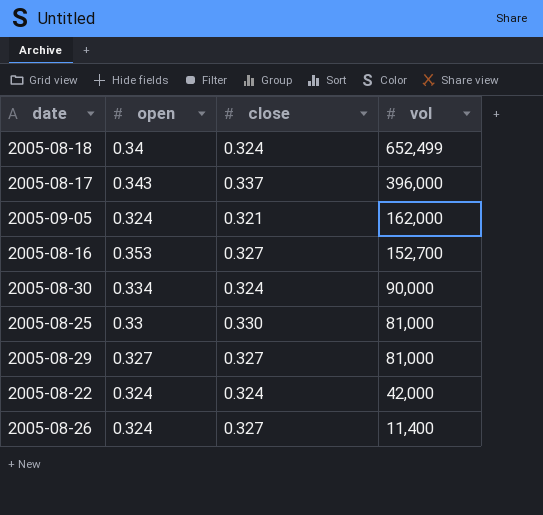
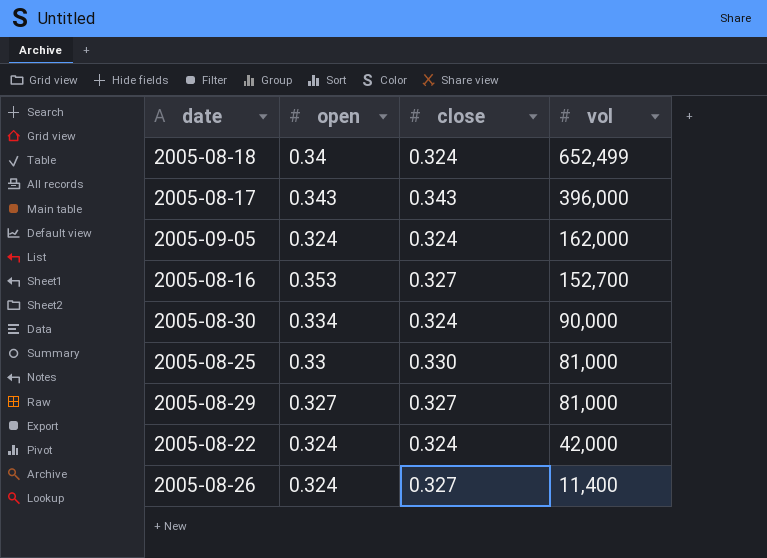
2005-08-17 | close: 0.337 -> 0.343
2005-09-05 | close: 0.321 -> 0.324

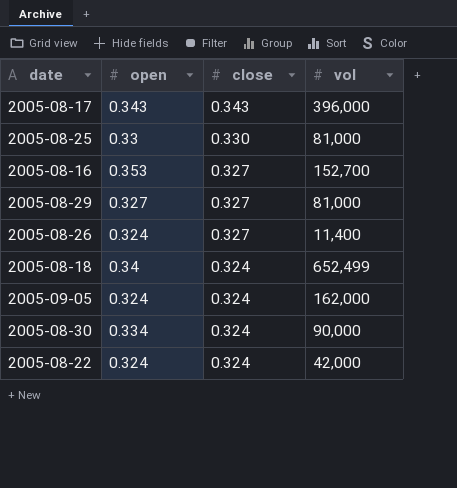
row order: vol descending -> close descending

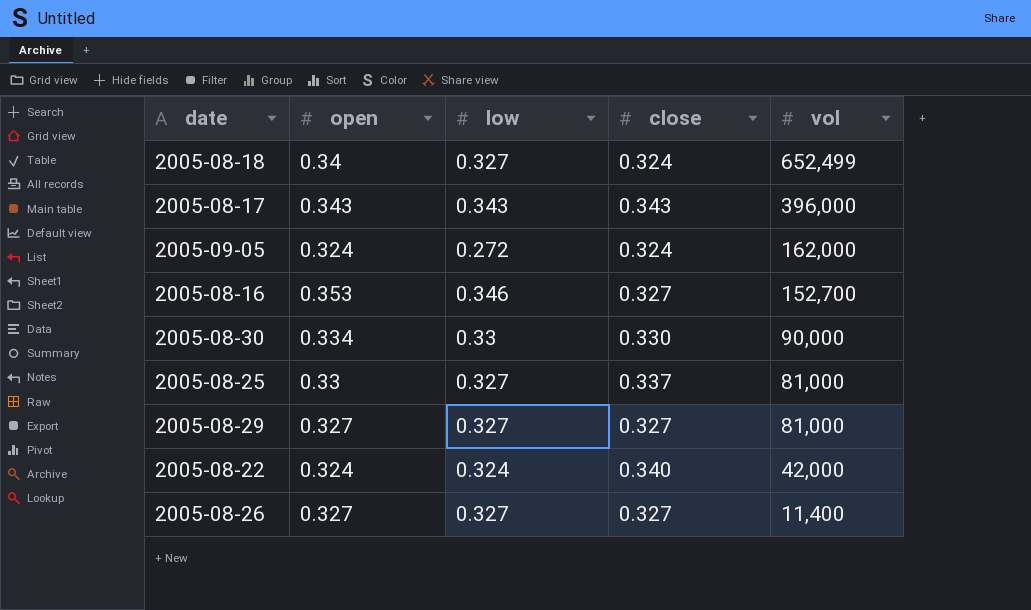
row order: close descending -> vol descending
column low | position: none -> 3
2005-08-30 | close: 0.324 -> 0.330
2005-08-25 | close: 0.330 -> 0.337
2005-08-22 | close: 0.324 -> 0.340
2005-08-26 | open: 0.324 -> 0.327

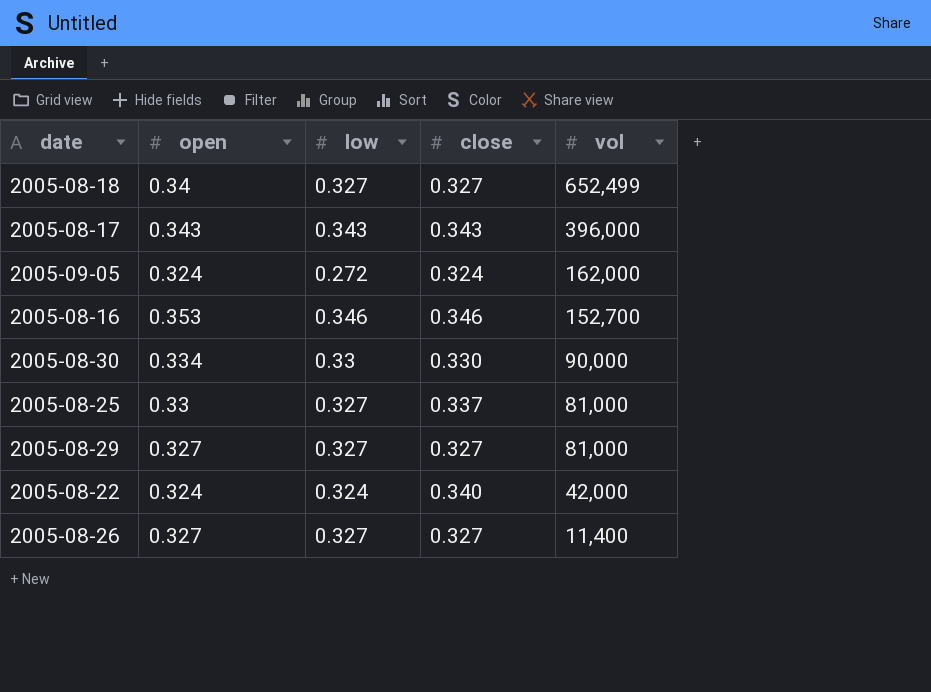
2005-08-18 | close: 0.324 -> 0.327
2005-08-16 | close: 0.327 -> 0.346

